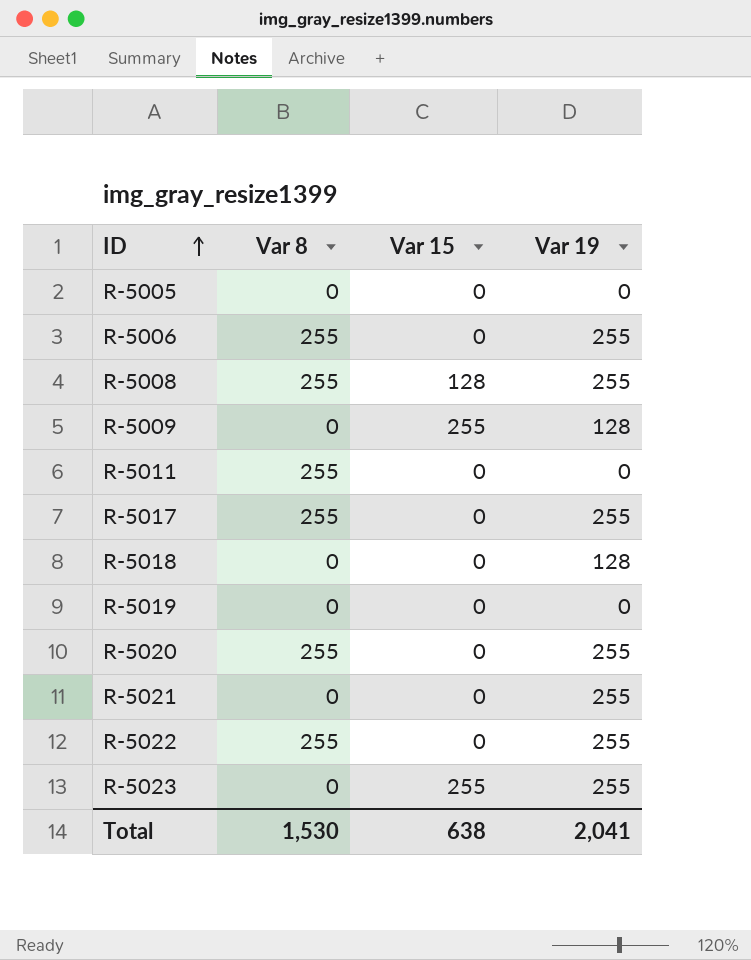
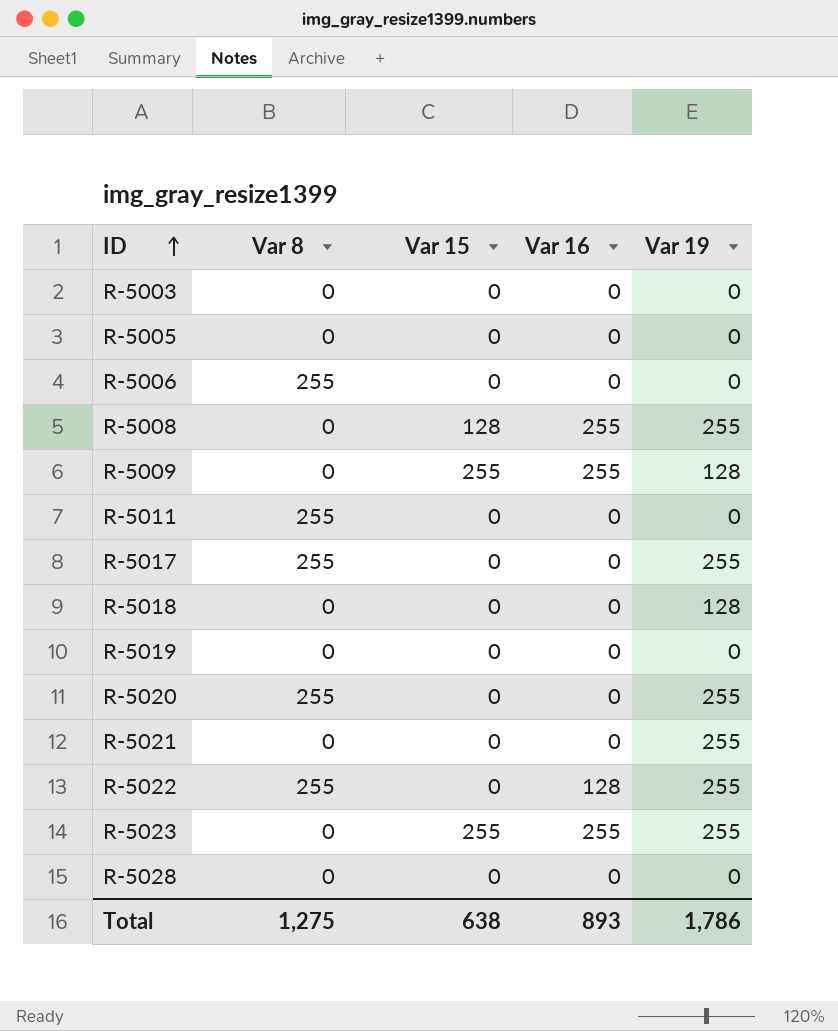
column Var 16 | position: none -> 4
row R-5003: none -> 0 | 0 | 0 | 0
R-5006 | Var 19: 255 -> 0
R-5008 | Var 8: 255 -> 0
row R-5028: none -> 0 | 0 | 0 | 0
Total | Var 8: 1,530 -> 1,275
Total | Var 19: 2,041 -> 1,786

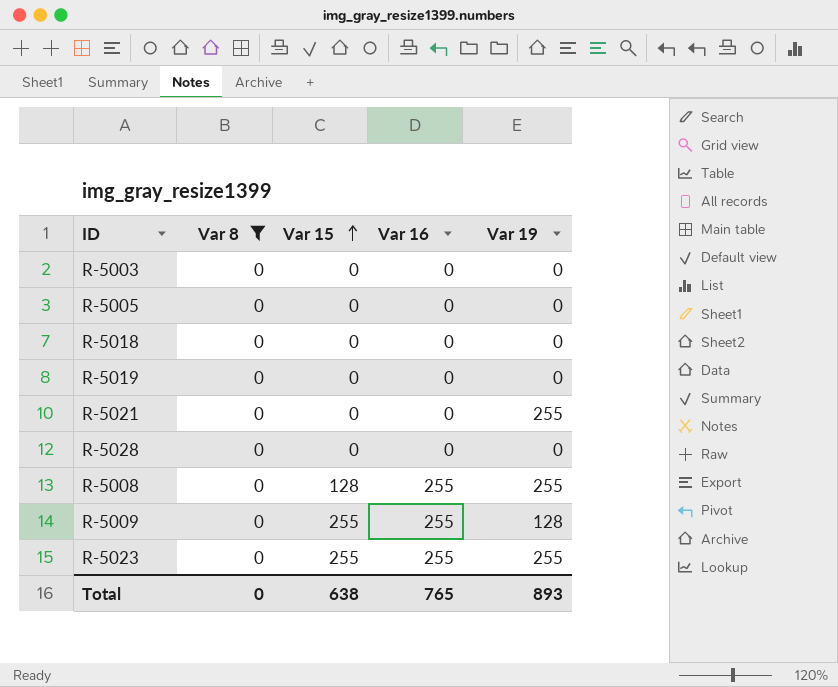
filter: none -> Var 8 = 0
row order: ID ascending -> Var 15 ascending
R-5018 | Var 19: 128 -> 0
Total | Var 8: 1,275 -> 0
Total | Var 16: 893 -> 765
Total | Var 19: 1,786 -> 893

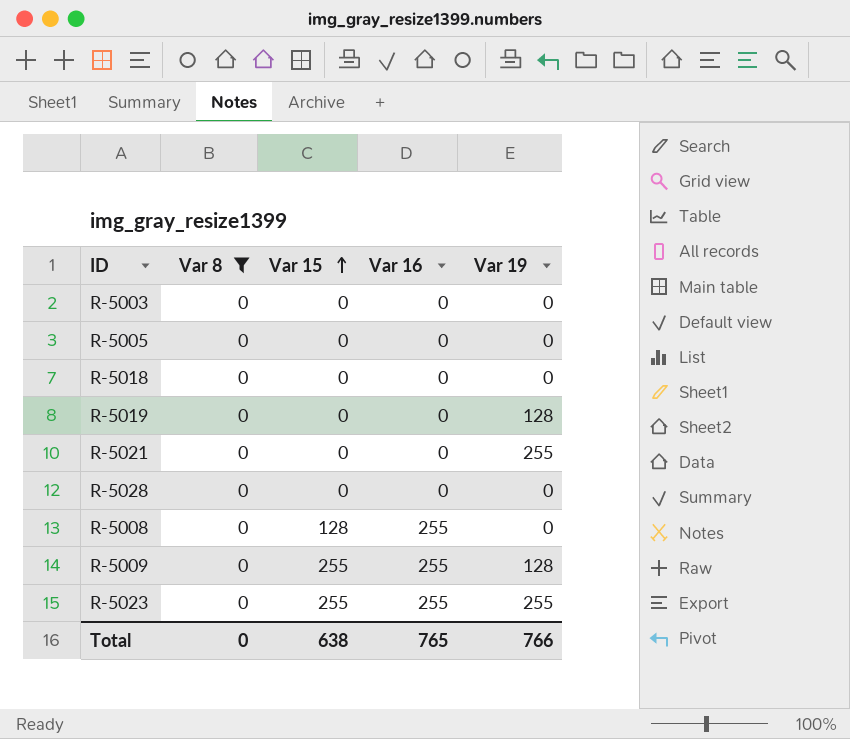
R-5019 | Var 19: 0 -> 128
R-5008 | Var 19: 255 -> 0
Total | Var 19: 893 -> 766

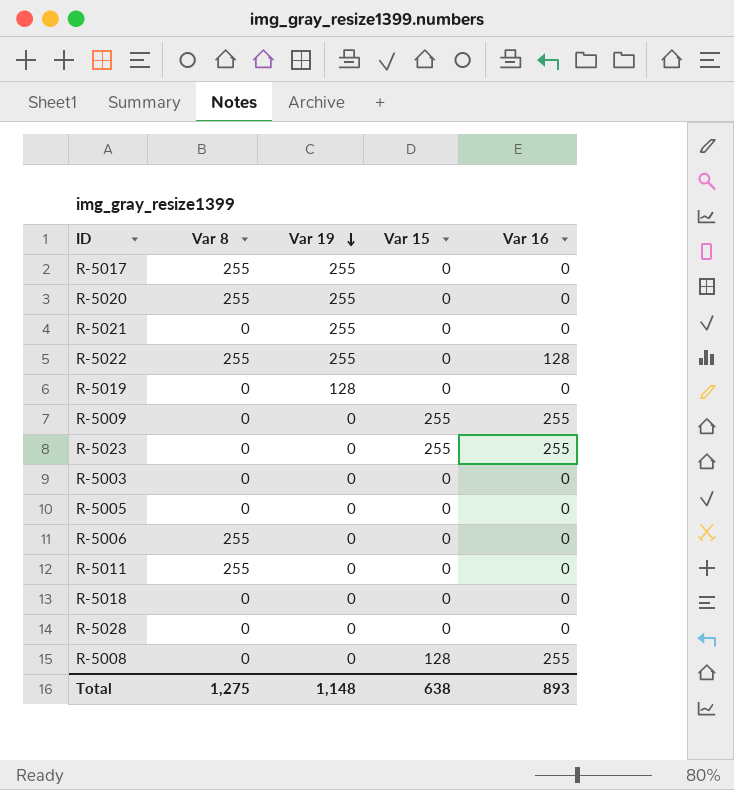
filter: Var 8 = 0 -> none
row order: Var 15 ascending -> Var 19 descending
column Var 19 | position: 5 -> 3
R-5009 | Var 19: 128 -> 0
R-5023 | Var 19: 255 -> 0
Total | Var 8: 0 -> 1,275
Total | Var 19: 766 -> 1,148
Total | Var 16: 765 -> 893

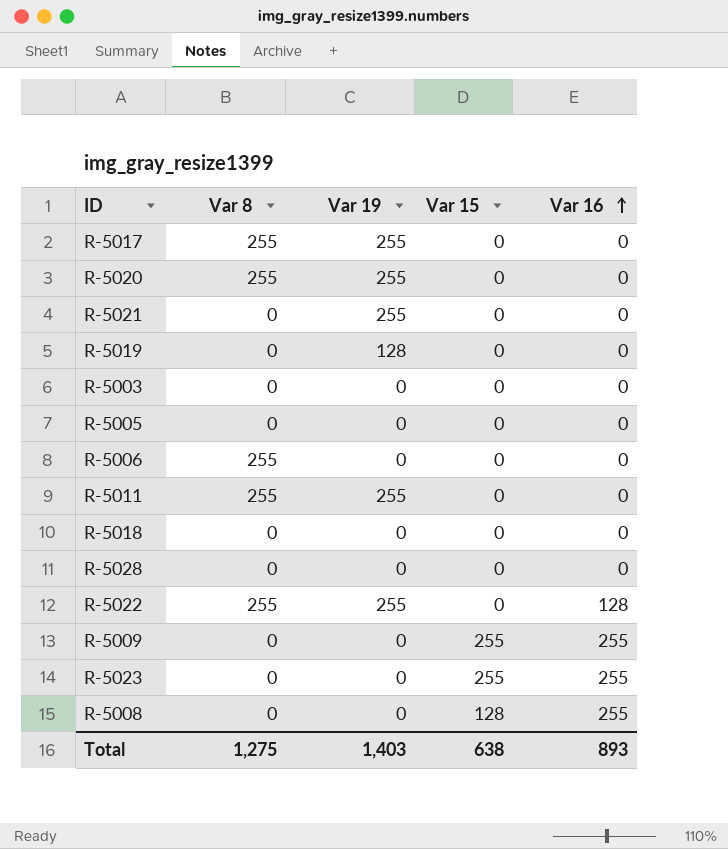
row order: Var 19 descending -> Var 16 ascending
R-5011 | Var 19: 0 -> 255
Total | Var 19: 1,148 -> 1,403

